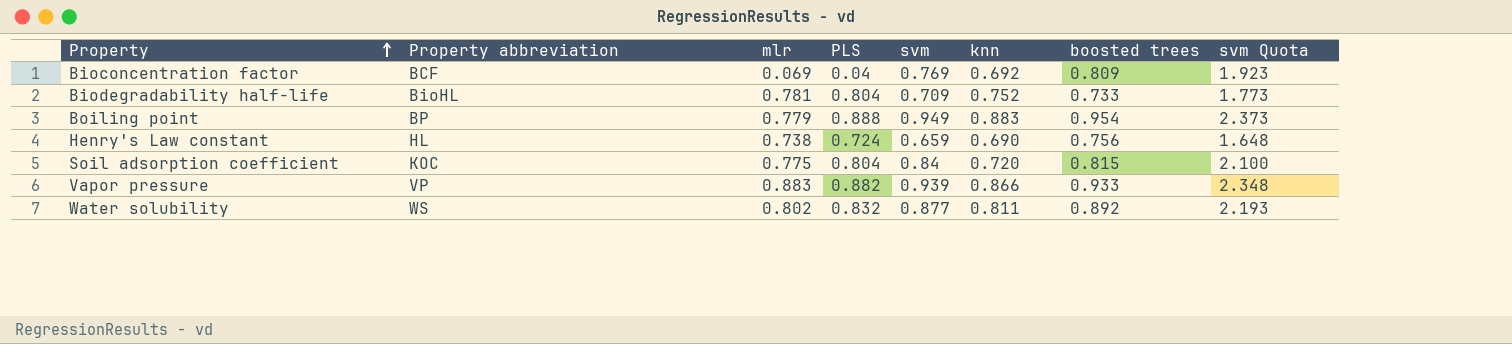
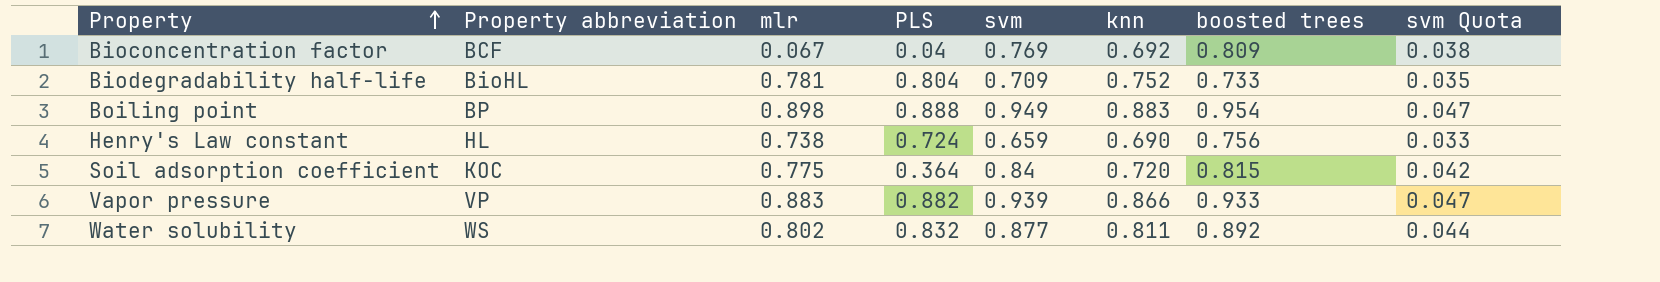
column svm Quota | formula: [svm] * 2.5 -> [svm] * 0.05
Bioconcentration factor | mlr: 0.069 -> 0.067
Boiling point | mlr: 0.779 -> 0.898
Soil adsorption coefficient | PLS: 0.804 -> 0.364

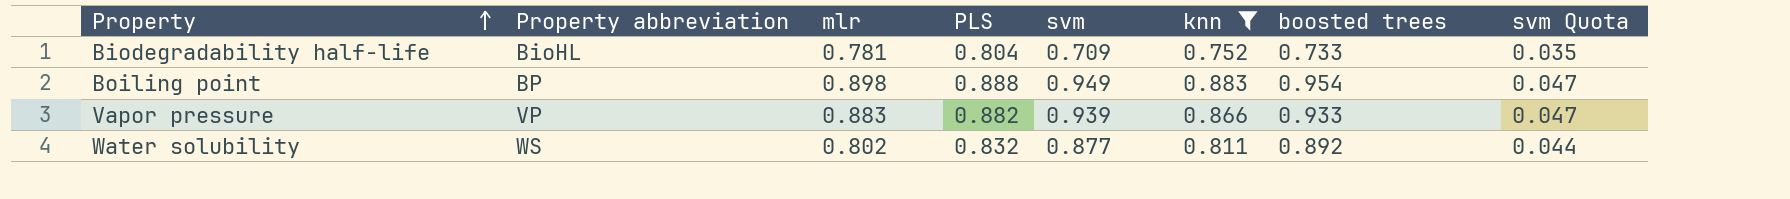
filter: none -> knn >= 0.752

